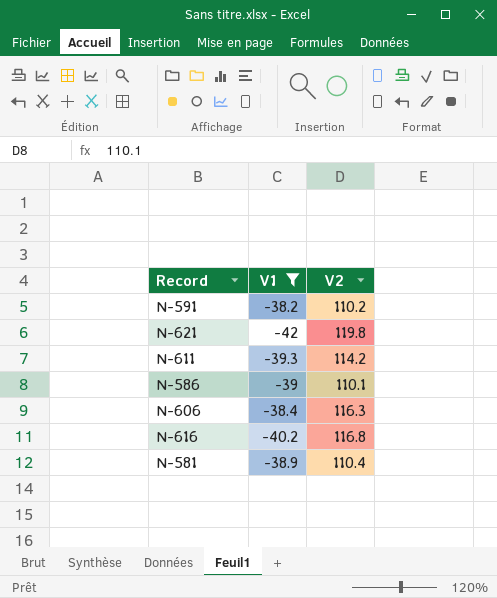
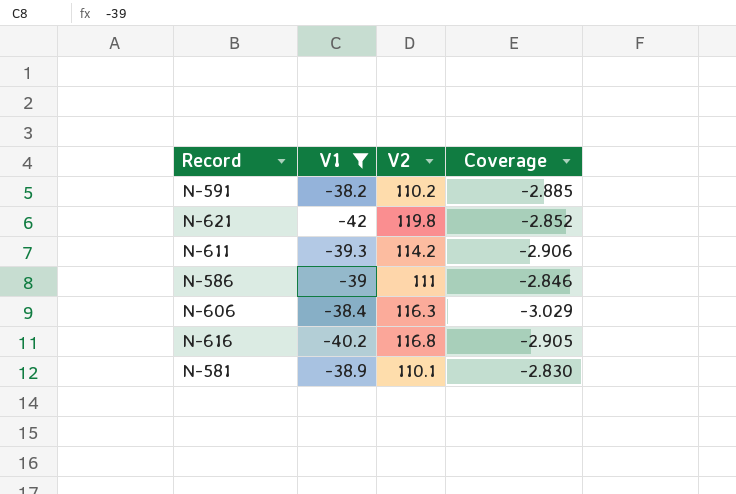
column Coverage | formula: none -> [V2] / [V1]
N-586 | V2: 110.1 -> 111
N-581 | V2: 110.4 -> 110.1

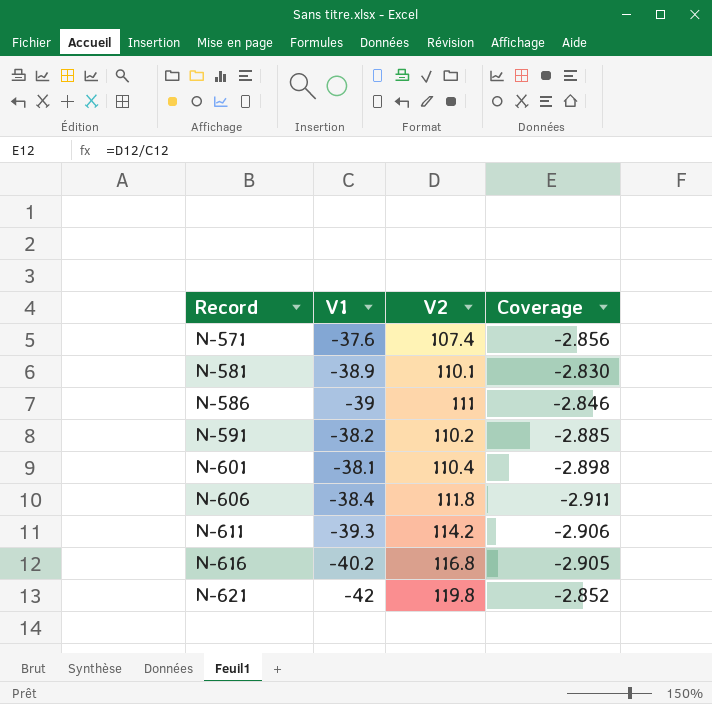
filter: V1 <= -38.2 -> none
row order: none -> Record ascending
N-606 | V2: 116.3 -> 111.8
N-606 | Coverage: -3.029 -> -2.911

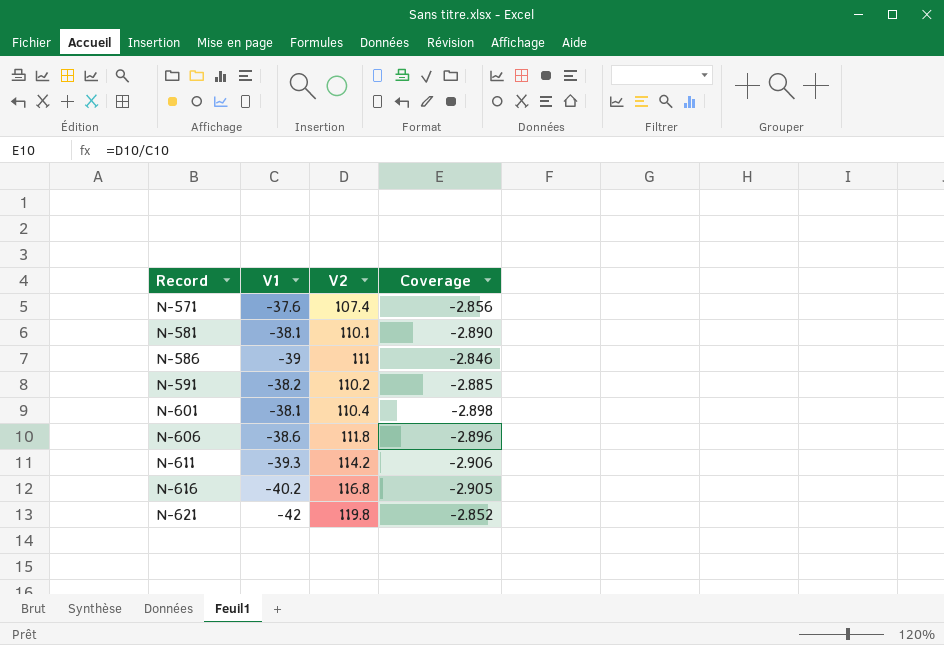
N-581 | V1: -38.9 -> -38.1
N-581 | Coverage: -2.830 -> -2.890
N-606 | V1: -38.4 -> -38.6
N-606 | Coverage: -2.911 -> -2.896

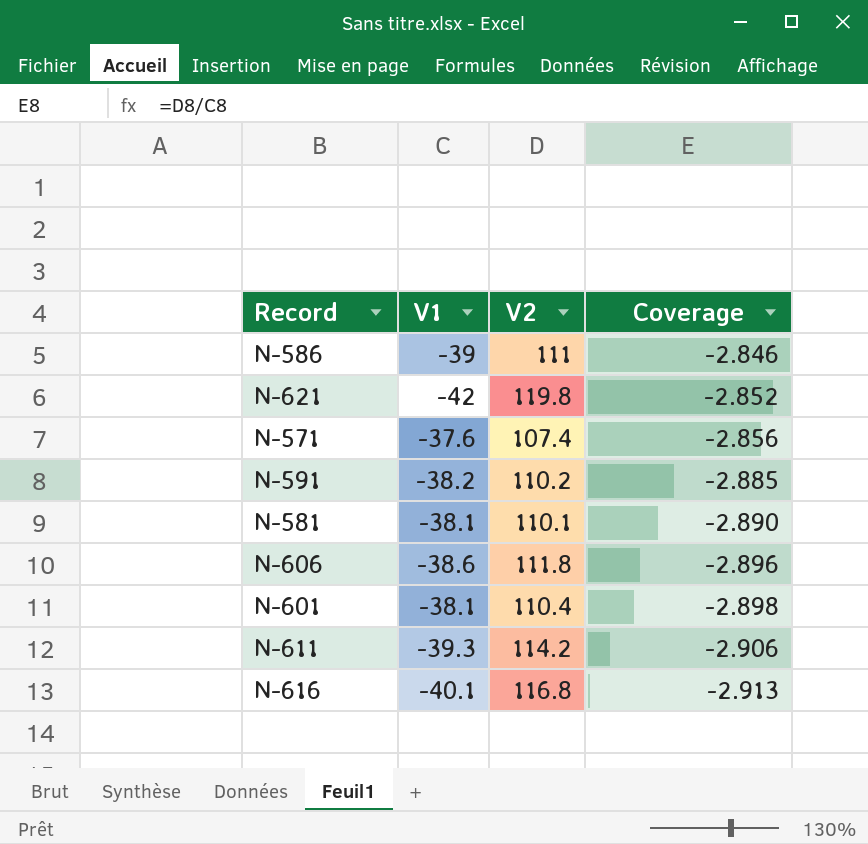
row order: Record ascending -> Coverage descending
N-616 | V1: -40.2 -> -40.1
N-616 | Coverage: -2.905 -> -2.913

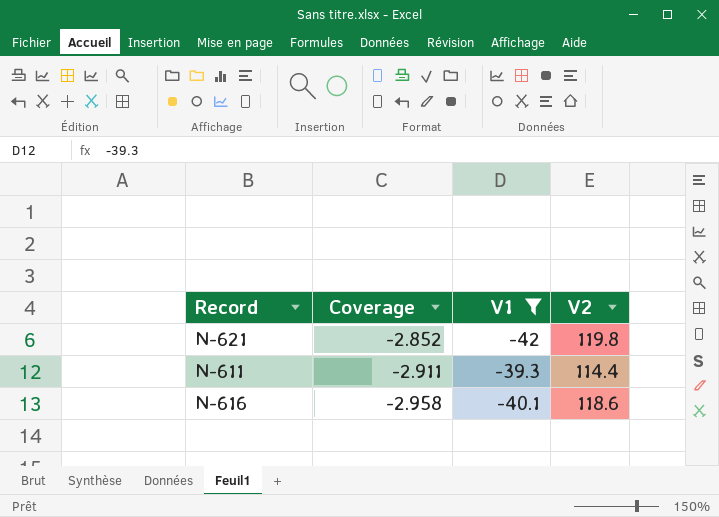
filter: none -> V1 <= -39.3
column Coverage | position: 4 -> 2
N-611 | Coverage: -2.906 -> -2.911
N-611 | V2: 114.2 -> 114.4
N-616 | Coverage: -2.913 -> -2.958
N-616 | V2: 116.8 -> 118.6

